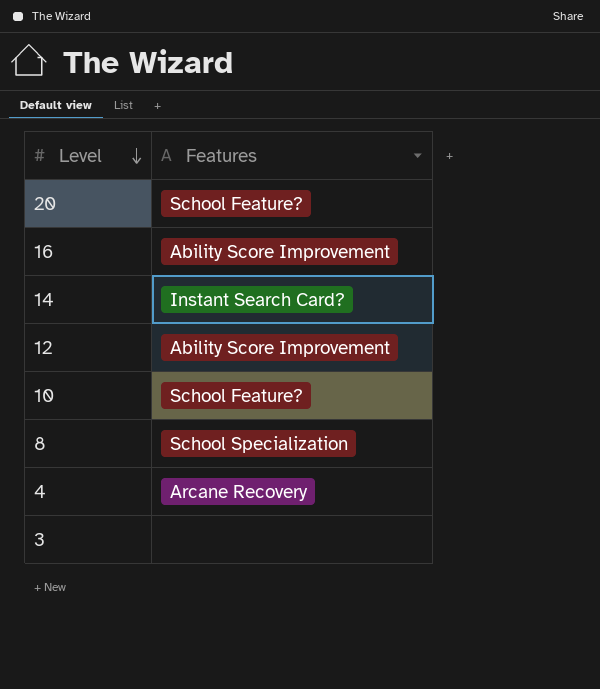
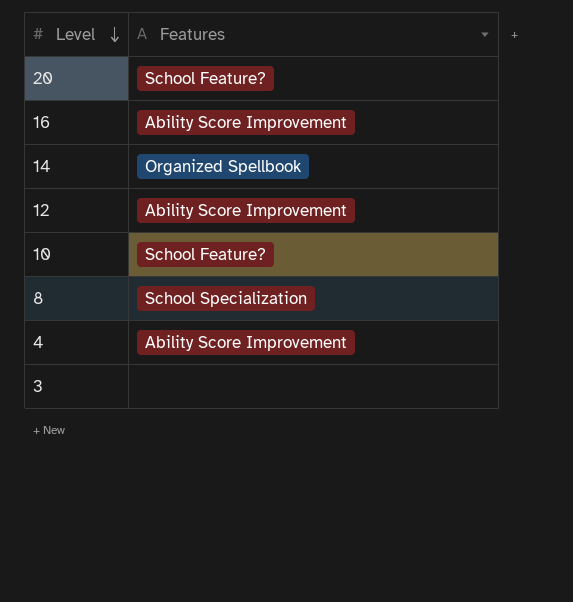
14 | Features: Instant Search Card? -> Organized Spellbook
4 | Features: Arcane Recovery -> Ability Score Improvement

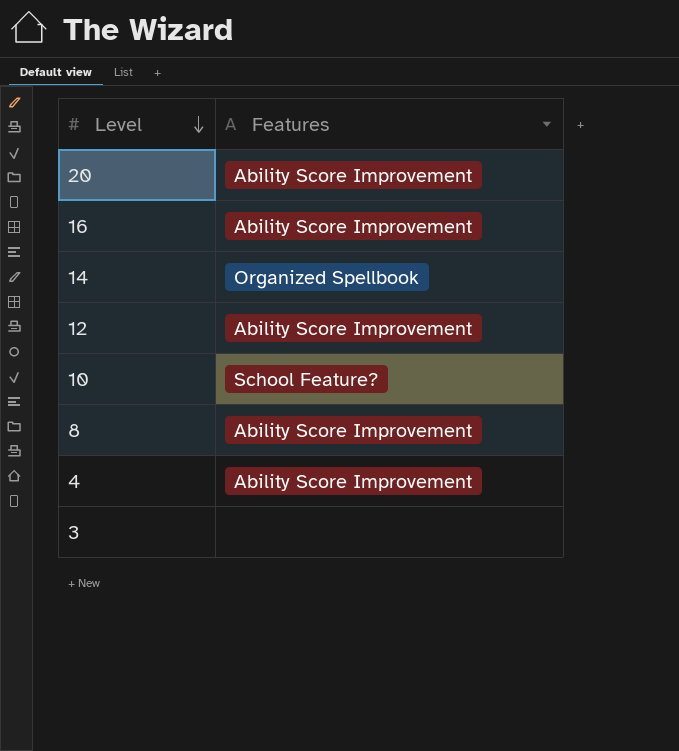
20 | Features: School Feature? -> Ability Score Improvement
8 | Features: School Specialization -> Ability Score Improvement

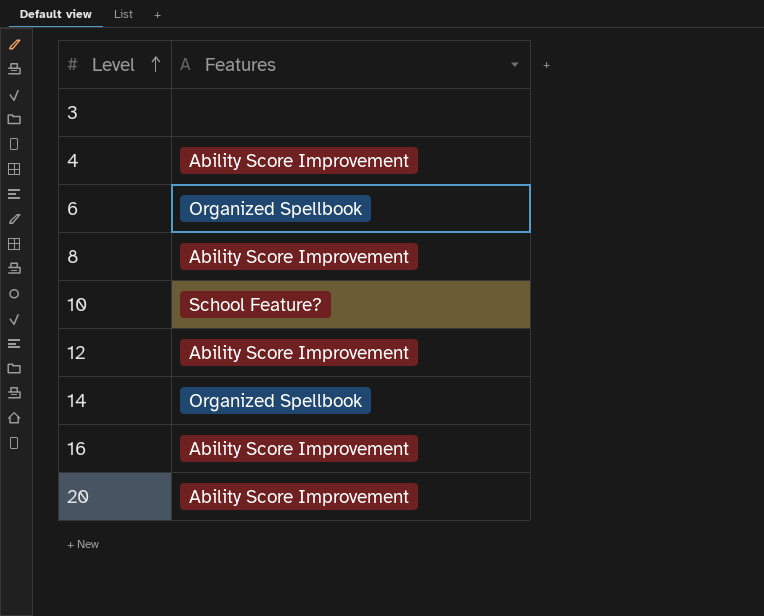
row order: Level descending -> Level ascending
row 6: none -> Organized Spellbook

